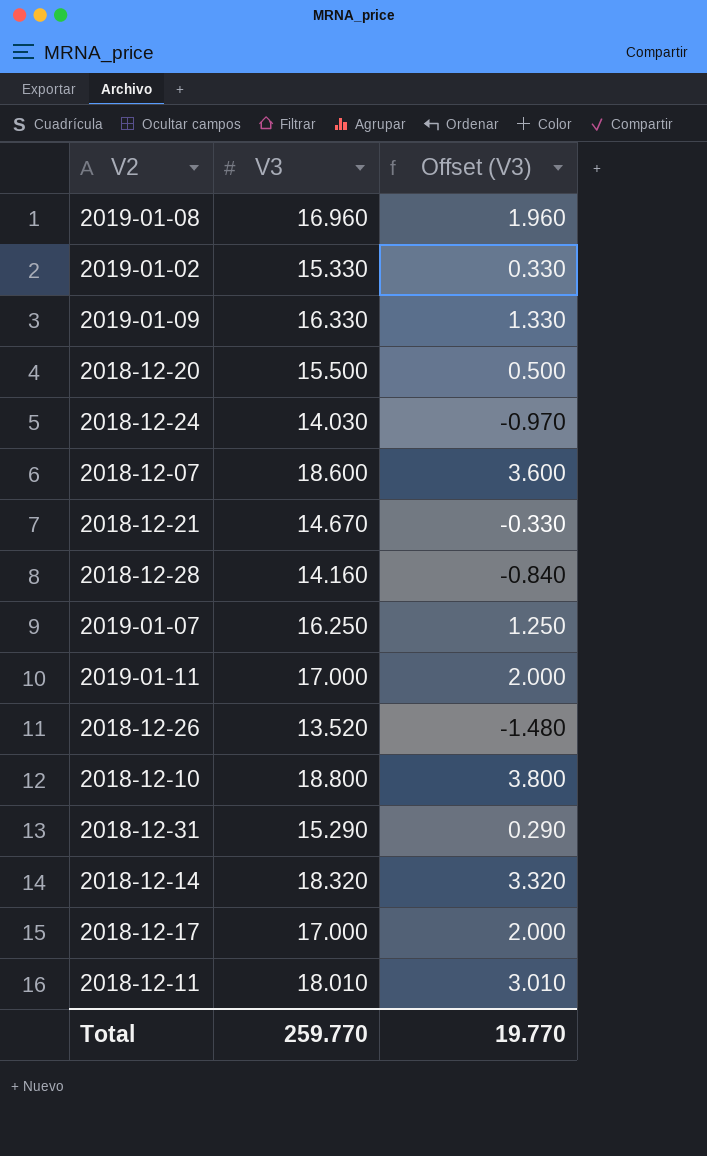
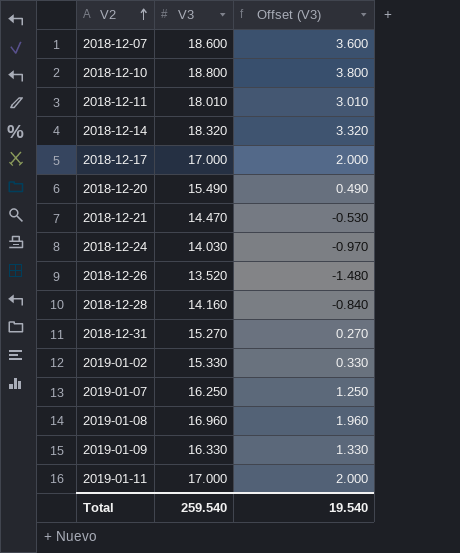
row order: none -> V2 ascending
2018-12-20 | V3: 15.500 -> 15.490
2018-12-20 | Offset (V3): 0.500 -> 0.490
2018-12-21 | V3: 14.670 -> 14.470
2018-12-21 | Offset (V3): -0.330 -> -0.530
2018-12-31 | V3: 15.290 -> 15.270
2018-12-31 | Offset (V3): 0.290 -> 0.270
Total | V3: 259.770 -> 259.540
Total | Offset (V3): 19.770 -> 19.540

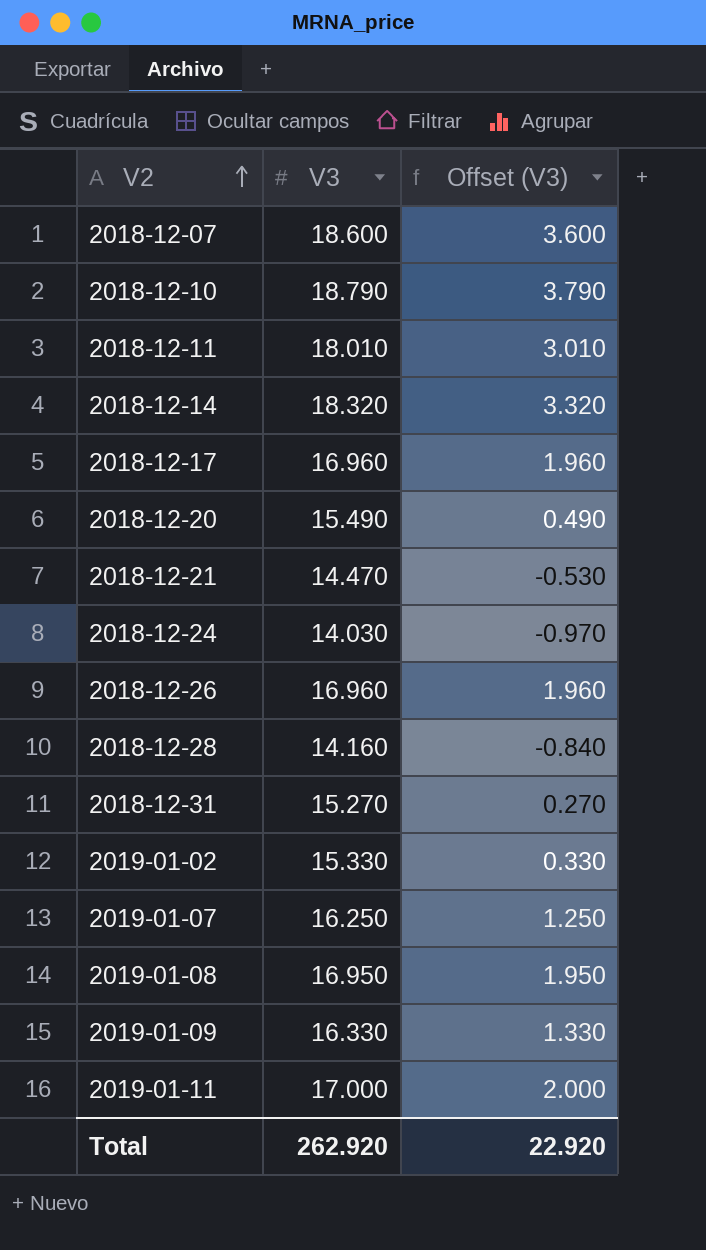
2018-12-10 | V3: 18.800 -> 18.790
2018-12-10 | Offset (V3): 3.800 -> 3.790
2018-12-17 | V3: 17.000 -> 16.960
2018-12-17 | Offset (V3): 2.000 -> 1.960
2018-12-26 | V3: 13.520 -> 16.960
2018-12-26 | Offset (V3): -1.480 -> 1.960
2019-01-08 | V3: 16.960 -> 16.950
2019-01-08 | Offset (V3): 1.960 -> 1.950
Total | V3: 259.540 -> 262.920
Total | Offset (V3): 19.540 -> 22.920

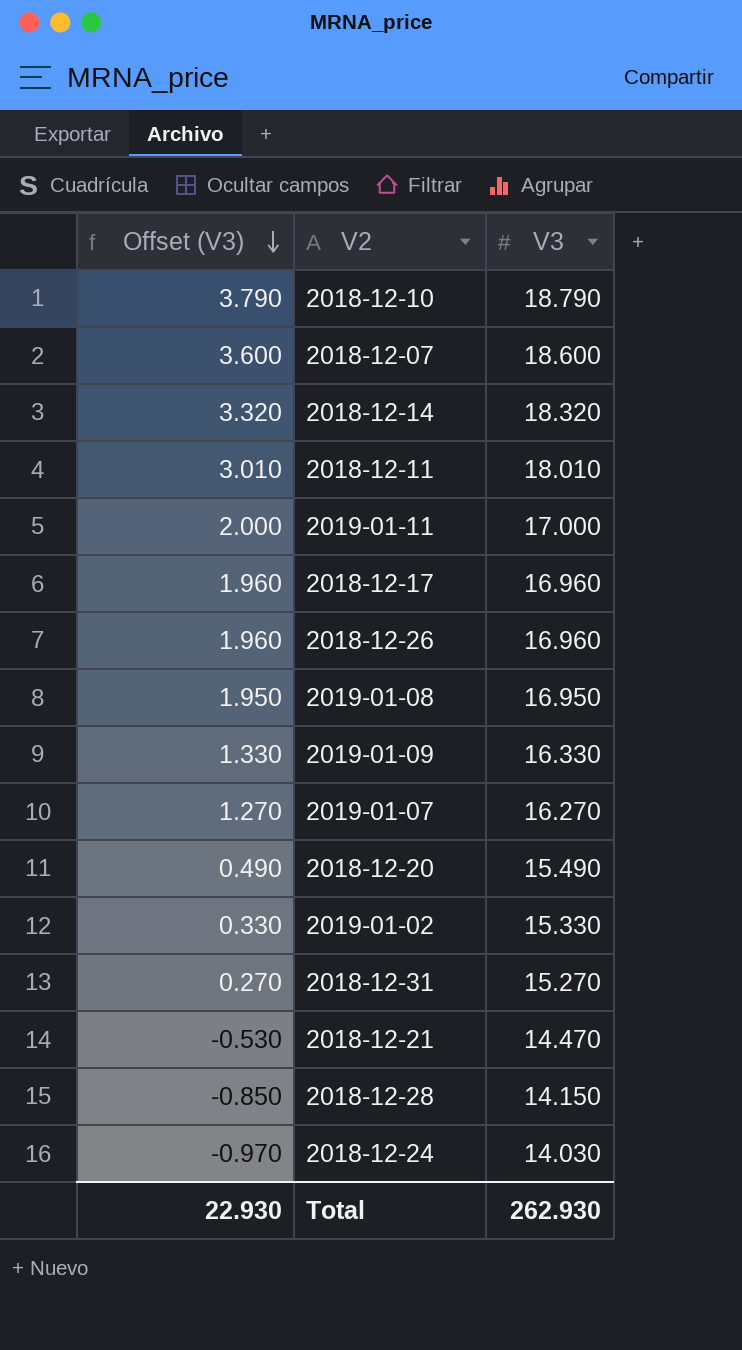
row order: V2 ascending -> Offset (V3) descending
column Offset (V3) | position: 3 -> 1
2019-01-07 | Offset (V3): 1.250 -> 1.270
2019-01-07 | V3: 16.250 -> 16.270
2018-12-28 | Offset (V3): -0.840 -> -0.850
2018-12-28 | V3: 14.160 -> 14.150
Total | Offset (V3): 22.920 -> 22.930
Total | V3: 262.920 -> 262.930

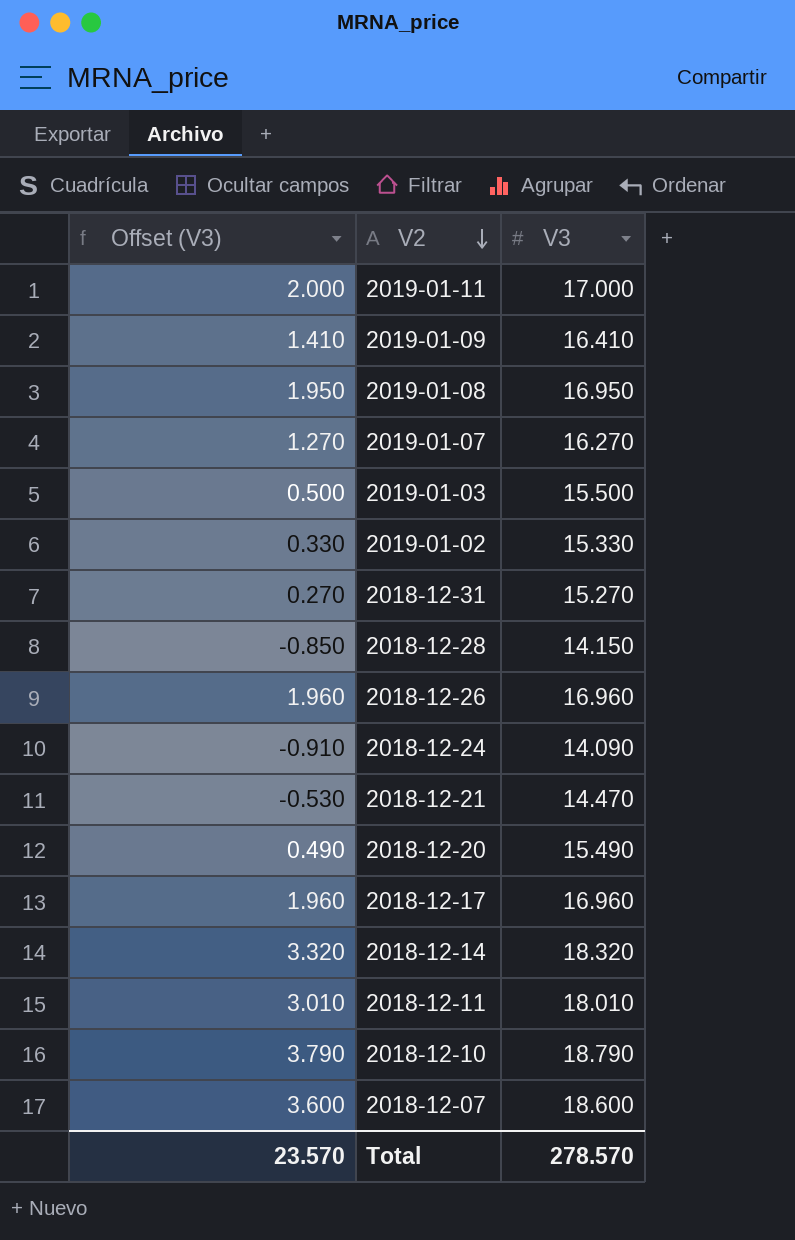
row order: Offset (V3) descending -> V2 descending
2019-01-09 | Offset (V3): 1.330 -> 1.410
2019-01-09 | V3: 16.330 -> 16.410
row 2019-01-03: none -> 0.500 | 15.500
2018-12-24 | Offset (V3): -0.970 -> -0.910
2018-12-24 | V3: 14.030 -> 14.090
Total | Offset (V3): 22.930 -> 23.570
Total | V3: 262.930 -> 278.570

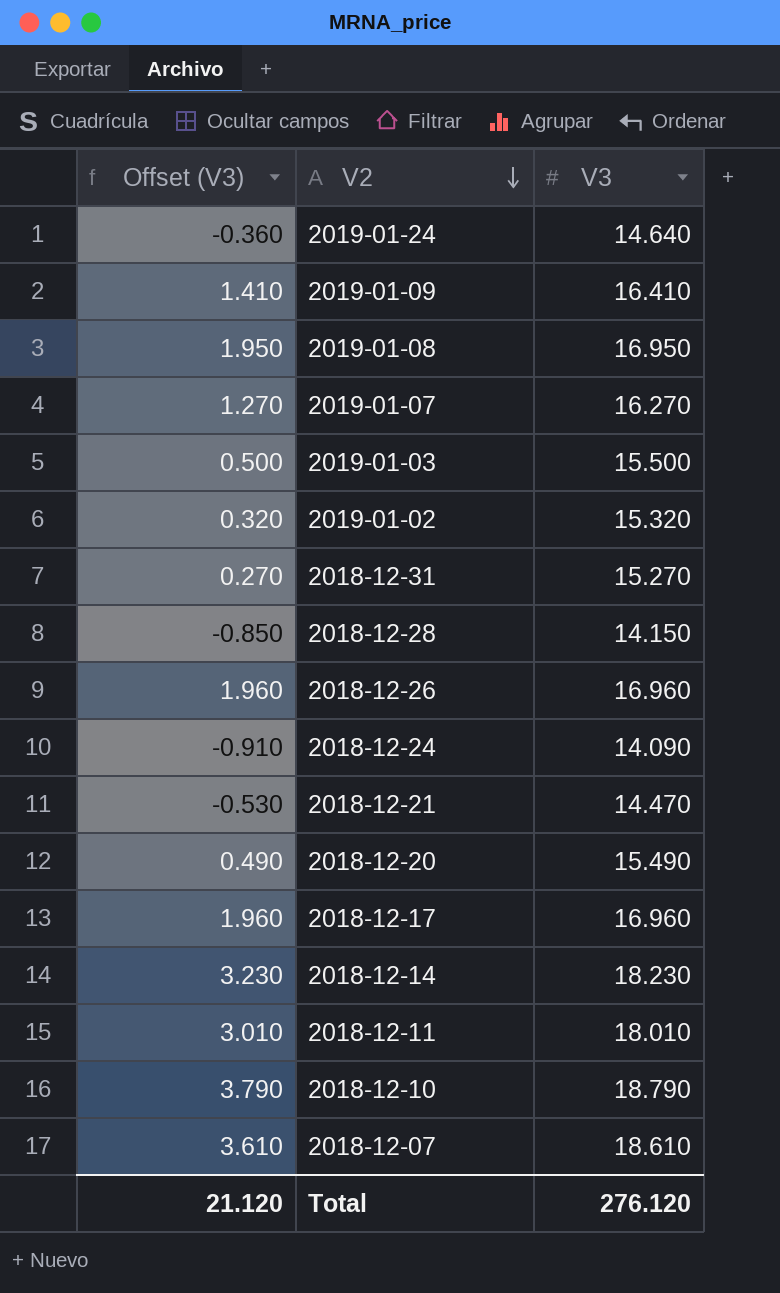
row 2019-01-11: 2.000 | 17.000 -> none
row 2019-01-24: none -> -0.360 | 14.640
2019-01-02 | Offset (V3): 0.330 -> 0.320
2019-01-02 | V3: 15.330 -> 15.320
2018-12-14 | Offset (V3): 3.320 -> 3.230
2018-12-14 | V3: 18.320 -> 18.230
2018-12-07 | Offset (V3): 3.600 -> 3.610
2018-12-07 | V3: 18.600 -> 18.610
Total | Offset (V3): 23.570 -> 21.120
Total | V3: 278.570 -> 276.120

